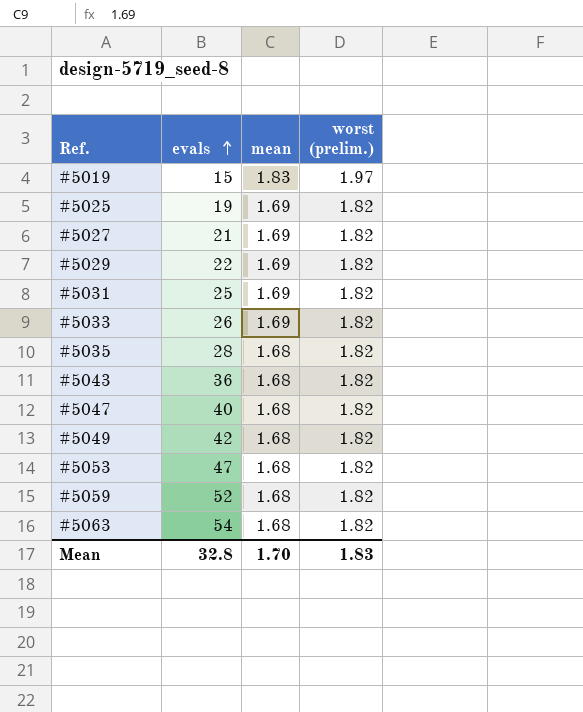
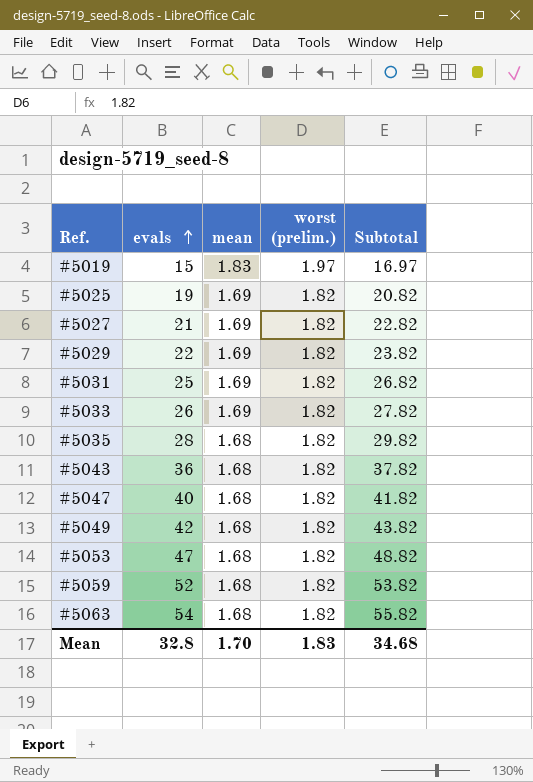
column Subtotal | formula: none -> [evals] + [worst (prelim.)]

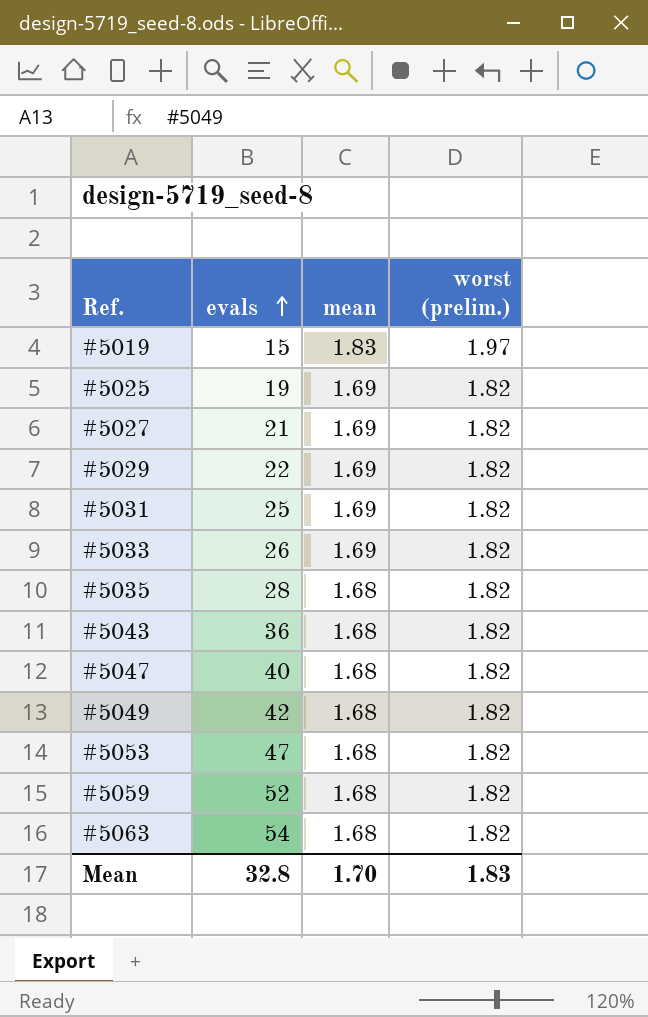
column Subtotal | formula: [evals] + [worst (prelim.)] -> none

